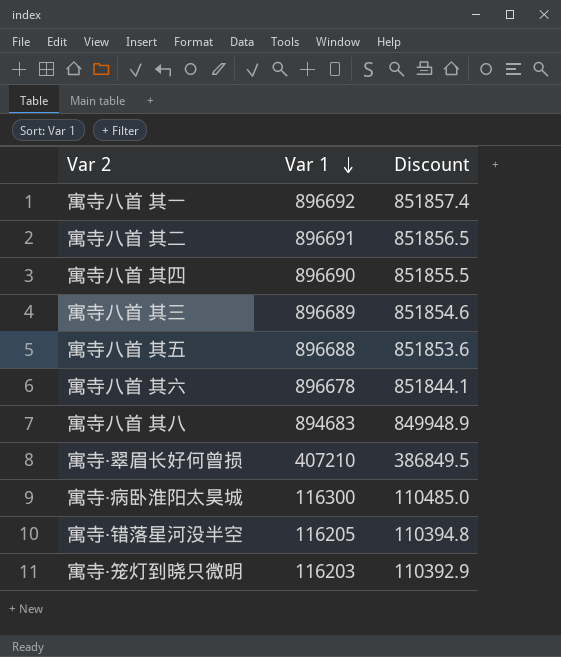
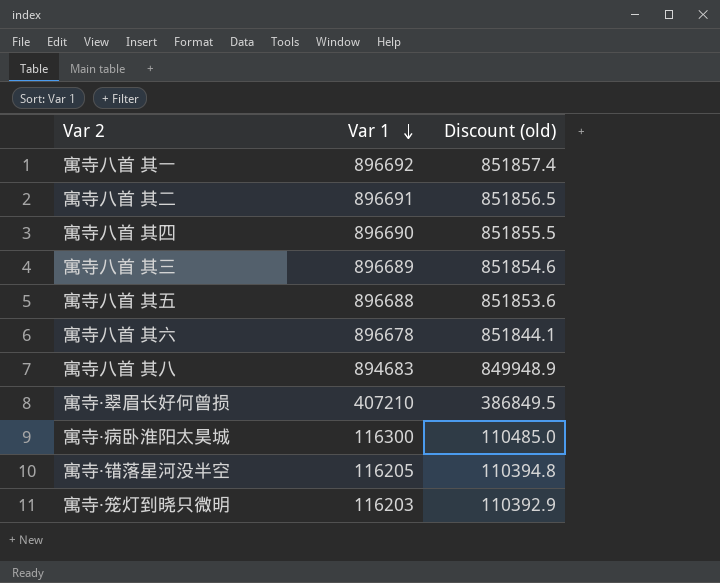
column name: Discount -> Discount (old)

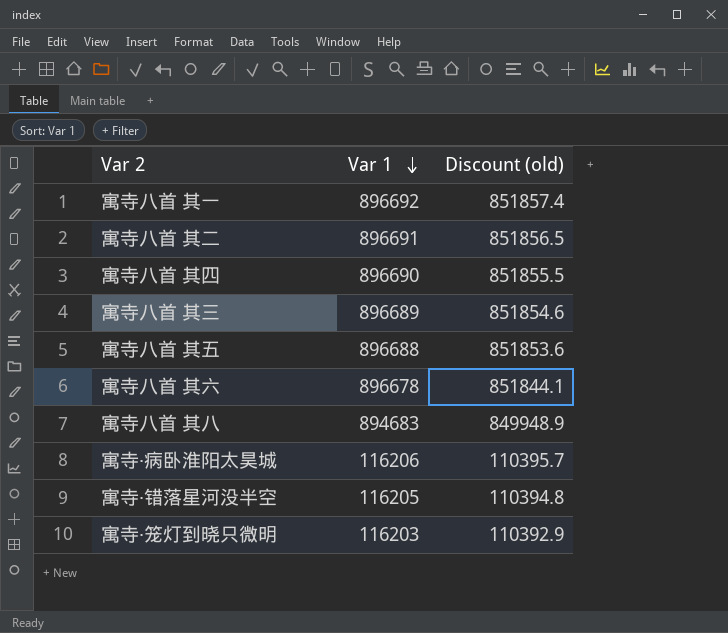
row 寓寺·翠眉长好何曾损: 407210 | 386849.5 -> none
寓寺·病卧淮阳太昊城 | Var 1: 116300 -> 116206
寓寺·病卧淮阳太昊城 | Discount (old): 110485.0 -> 110395.7

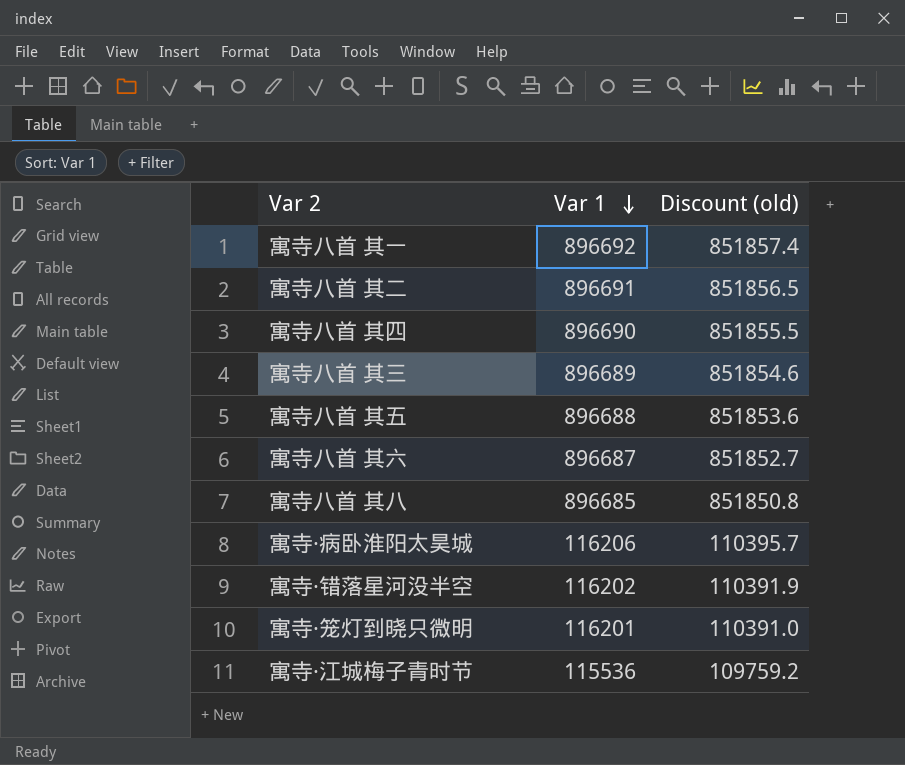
寓寺八首 其六 | Var 1: 896678 -> 896687
寓寺八首 其六 | Discount (old): 851844.1 -> 851852.7
寓寺八首 其八 | Var 1: 894683 -> 896685
寓寺八首 其八 | Discount (old): 849948.9 -> 851850.8
寓寺·错落星河没半空 | Var 1: 116205 -> 116202
寓寺·错落星河没半空 | Discount (old): 110394.8 -> 110391.9
寓寺·笼灯到晓只微明 | Var 1: 116203 -> 116201
寓寺·笼灯到晓只微明 | Discount (old): 110392.9 -> 110391.0
row 寓寺·江城梅子青时节: none -> 115536 | 109759.2

